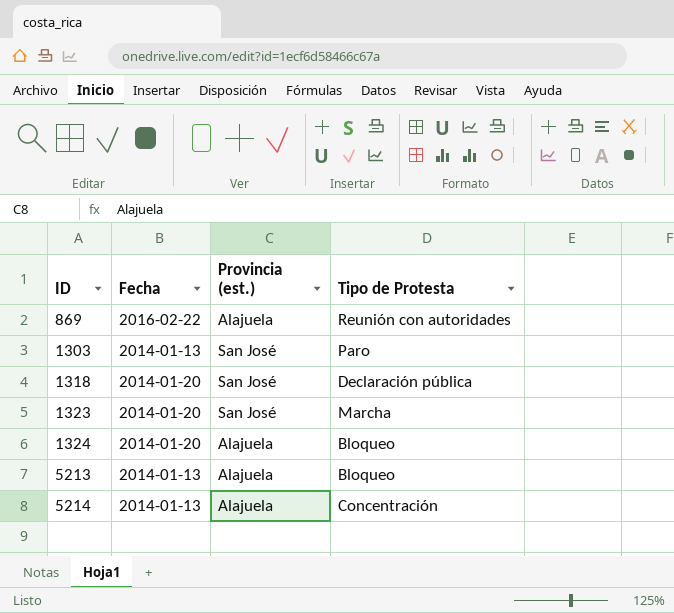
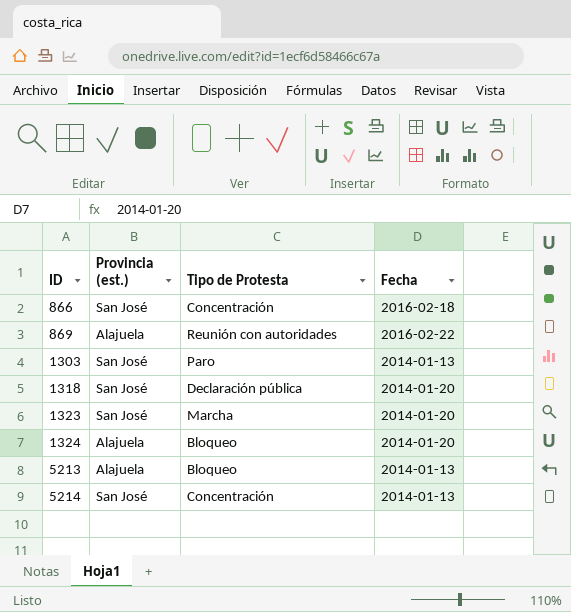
column Fecha | position: 2 -> 4
row 866: none -> San José | Concentración | 2016-02-18
5214 | Provincia (est.): Alajuela -> San José

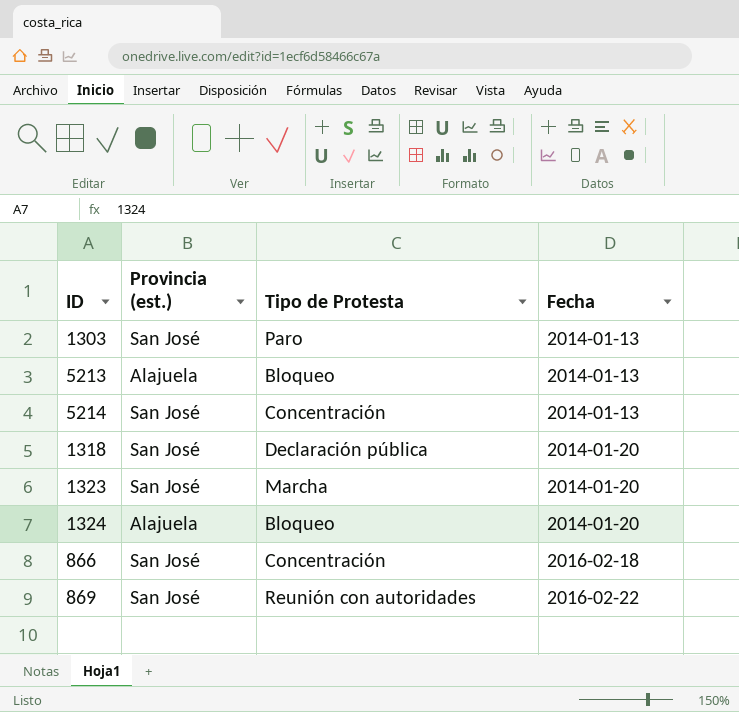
row order: ID ascending -> Fecha ascending
869 | Provincia (est.): Alajuela -> San José

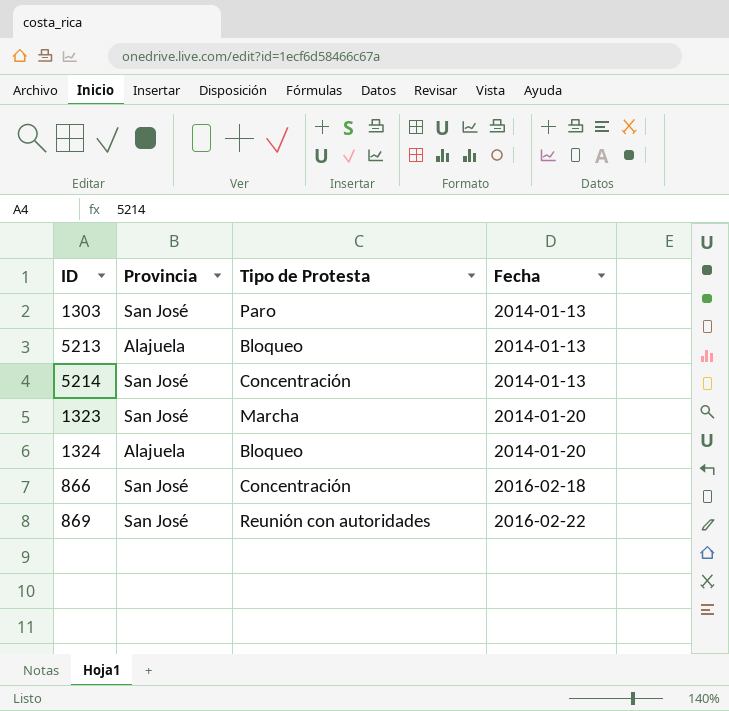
column name: Provincia (est.) -> Provincia
row 1318: San José | Declaración pública | 2014-01-20 -> none

